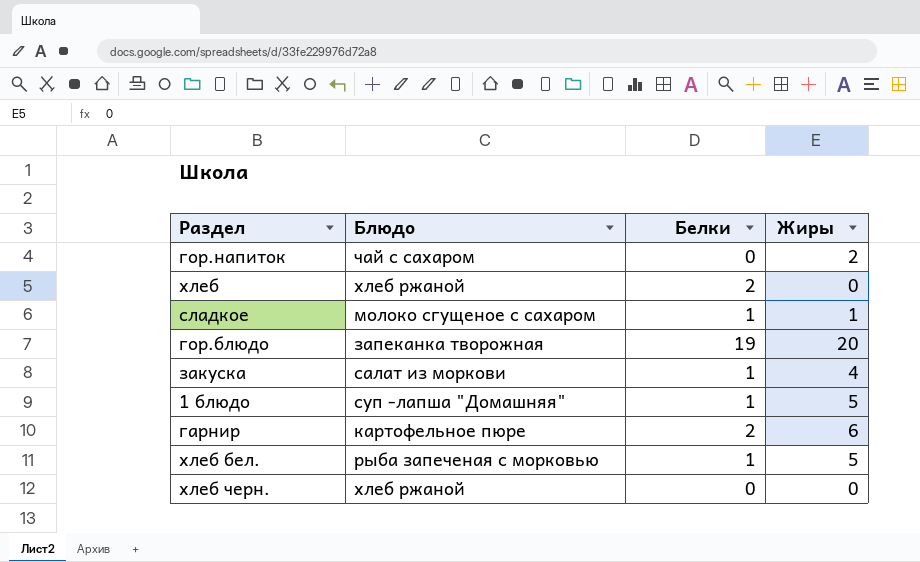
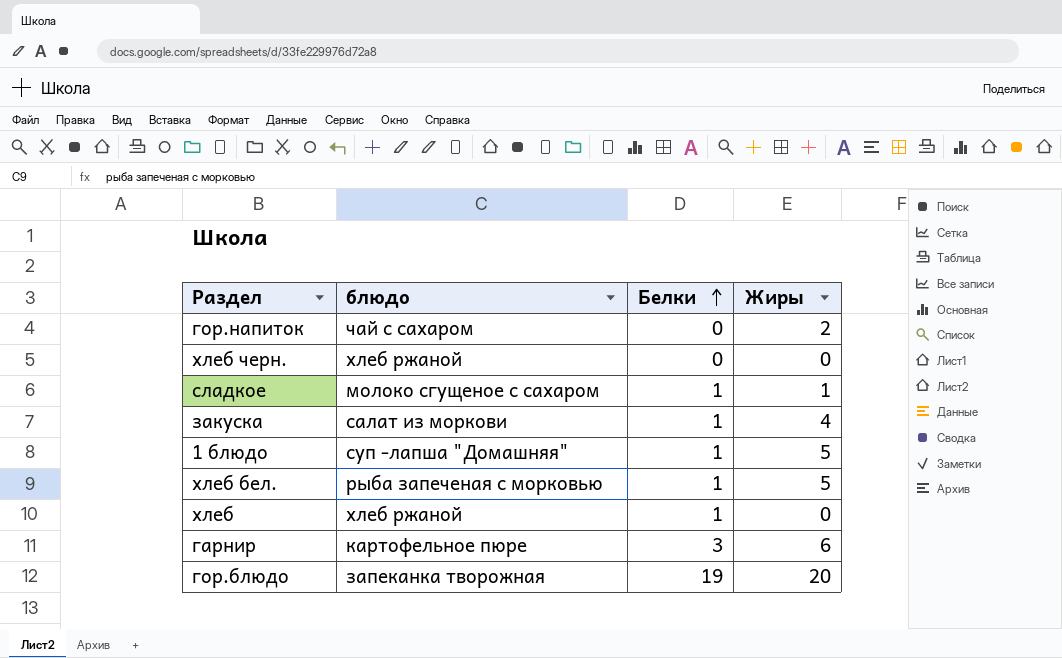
row order: none -> Белки ascending
column name: Блюдо -> блюдо
хлеб | Белки: 2 -> 1
гарнир | Белки: 2 -> 3

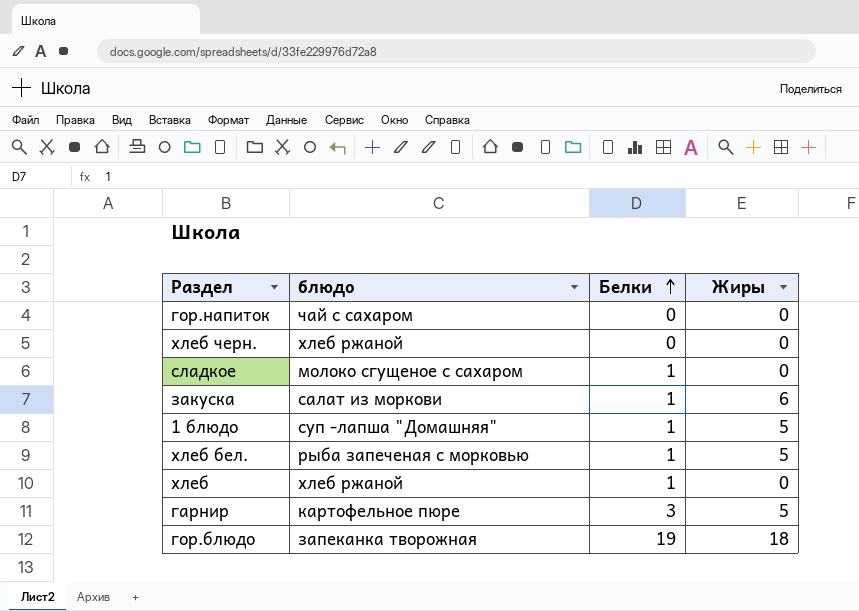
гор.напиток | Жиры: 2 -> 0
сладкое | Жиры: 1 -> 0
закуска | Жиры: 4 -> 6
гарнир | Жиры: 6 -> 5
гор.блюдо | Жиры: 20 -> 18

